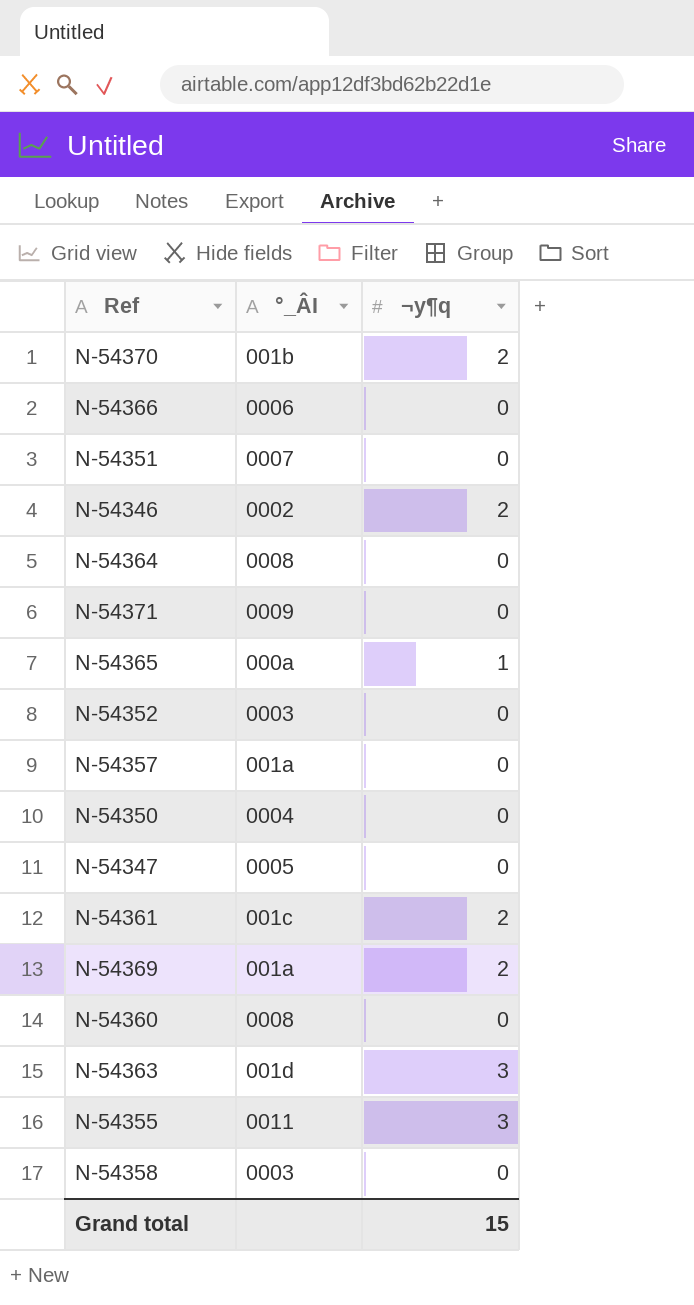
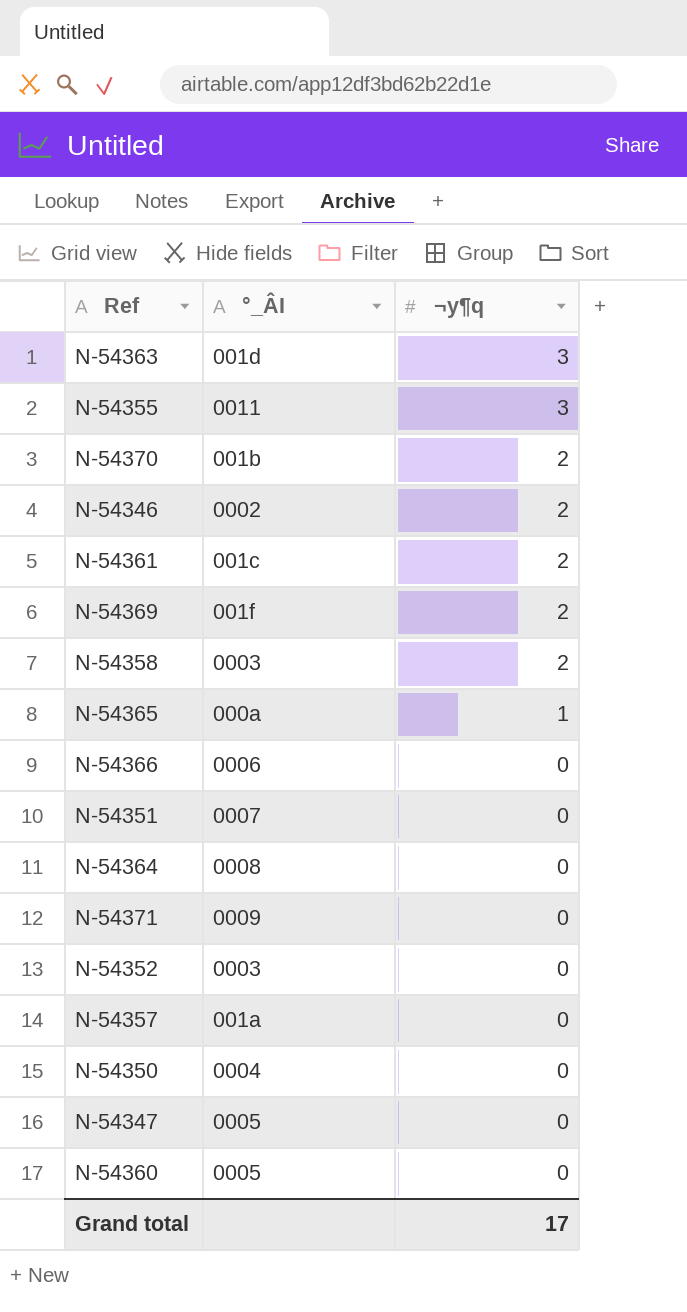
row order: none -> ¬y¶q descending
N-54369 | °_ÂI: 001a -> 001f
N-54358 | ¬y¶q: 0 -> 2
N-54360 | °_ÂI: 0008 -> 0005
Grand total | ¬y¶q: 15 -> 17

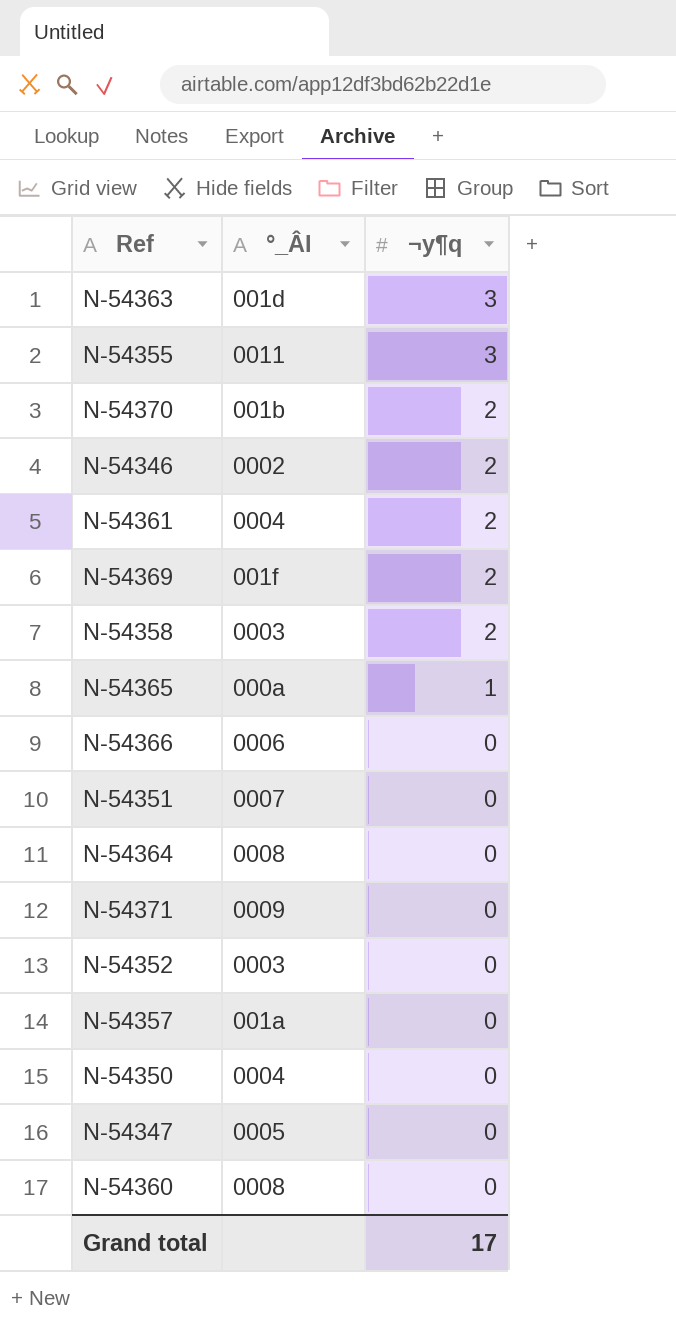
N-54361 | °_ÂI: 001c -> 0004
N-54360 | °_ÂI: 0005 -> 0008

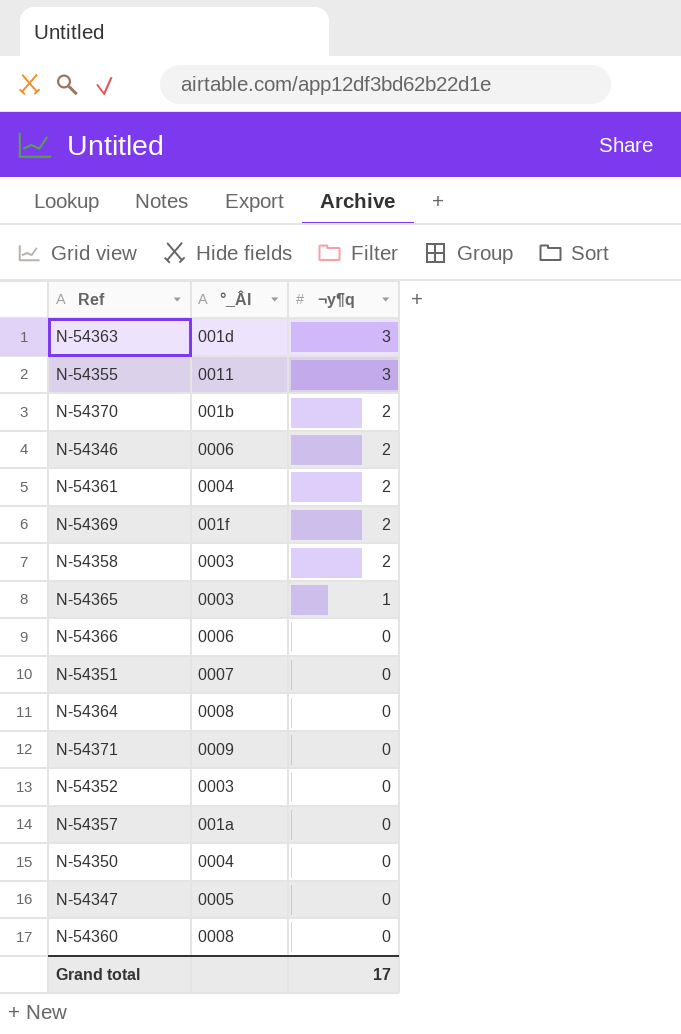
N-54346 | °_ÂI: 0002 -> 0006
N-54365 | °_ÂI: 000a -> 0003

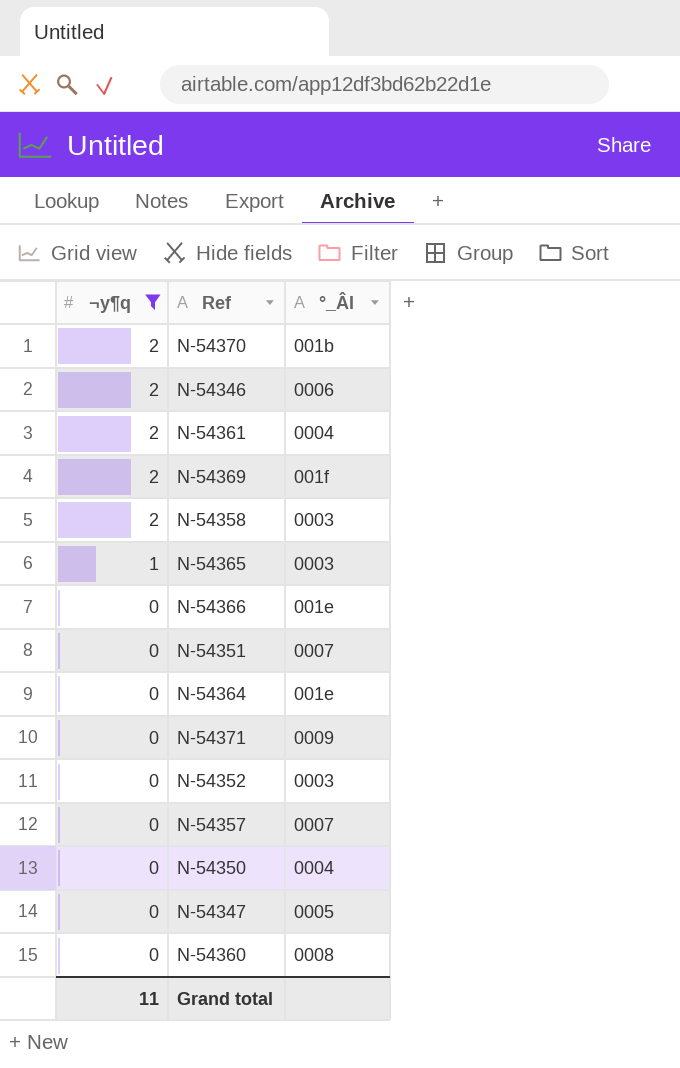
filter: none -> ¬y¶q != 3
column ¬y¶q | position: 3 -> 1
N-54366 | °_ÂI: 0006 -> 001e
N-54364 | °_ÂI: 0008 -> 001e
N-54357 | °_ÂI: 001a -> 0007
Grand total | ¬y¶q: 17 -> 11

